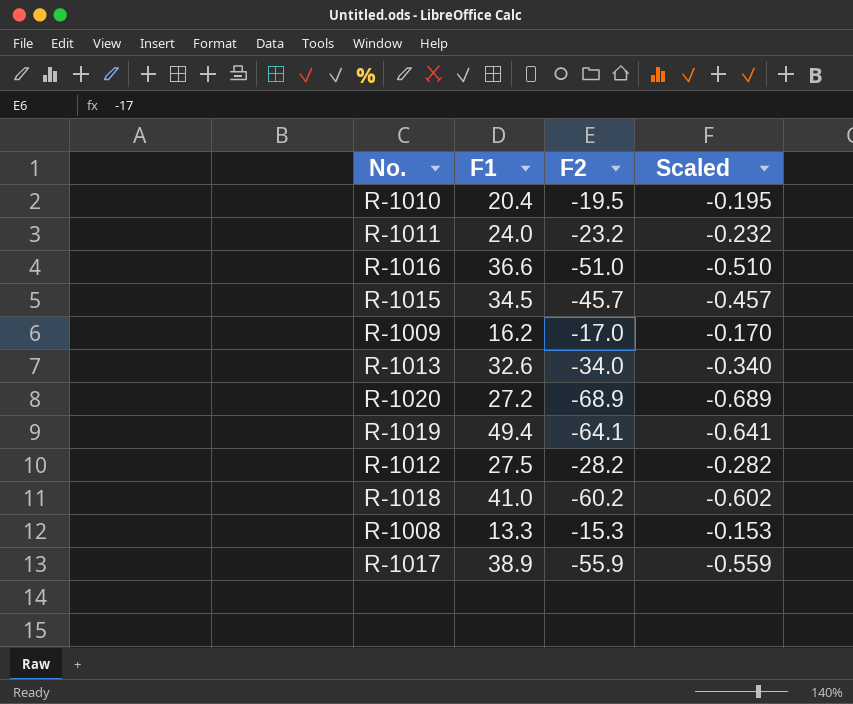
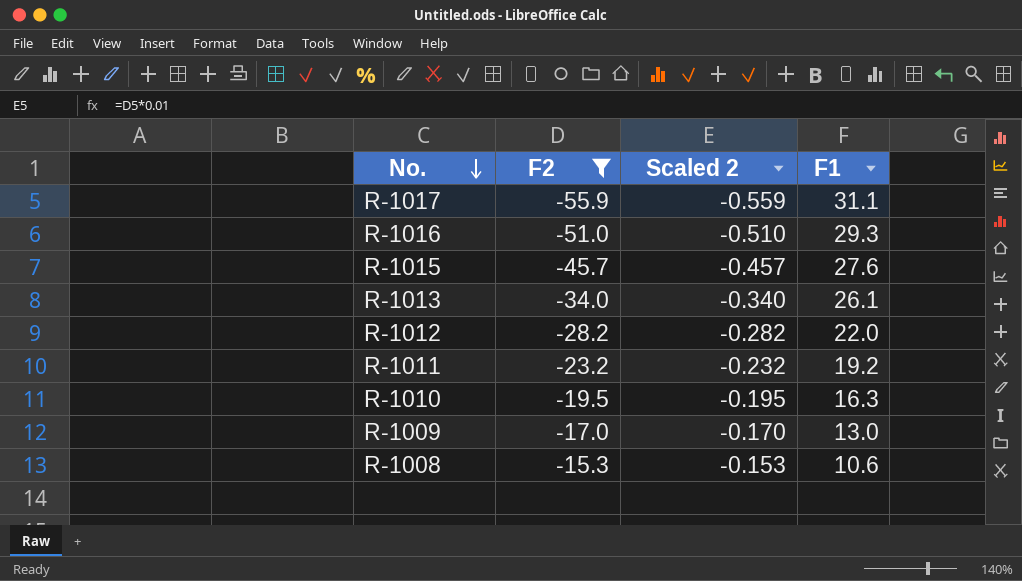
filter: none -> F2 >= -55.9
row order: none -> No. descending
column name: Scaled -> Scaled 2
column F1 | position: 2 -> 4
R-1017 | F1: 38.9 -> 31.1
R-1016 | F1: 36.6 -> 29.3
R-1015 | F1: 34.5 -> 27.6
R-1013 | F1: 32.6 -> 26.1
R-1012 | F1: 27.5 -> 22.0
R-1011 | F1: 24.0 -> 19.2
R-1010 | F1: 20.4 -> 16.3
R-1009 | F1: 16.2 -> 13.0
R-1008 | F1: 13.3 -> 10.6

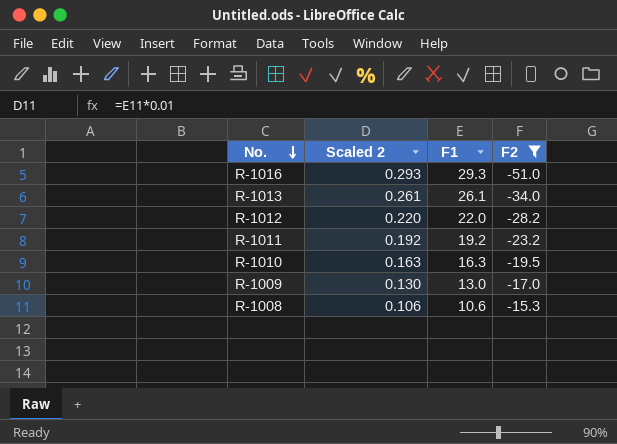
column Scaled 2 | formula: [F2] * 0.01 -> [F1] * 0.01
column F2 | position: 2 -> 4
row R-1017: -55.9 | -0.559 | 31.1 -> none
row R-1015: -45.7 | -0.457 | 27.6 -> none

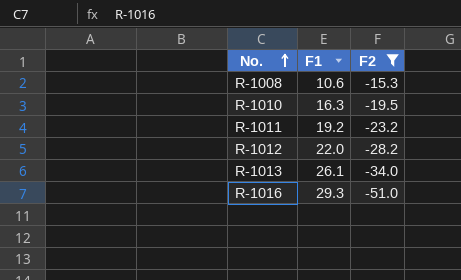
row order: No. descending -> No. ascending
column Scaled 2 | formula: [F1] * 0.01 -> none
row R-1009: 0.130 | 13.0 | -17.0 -> none

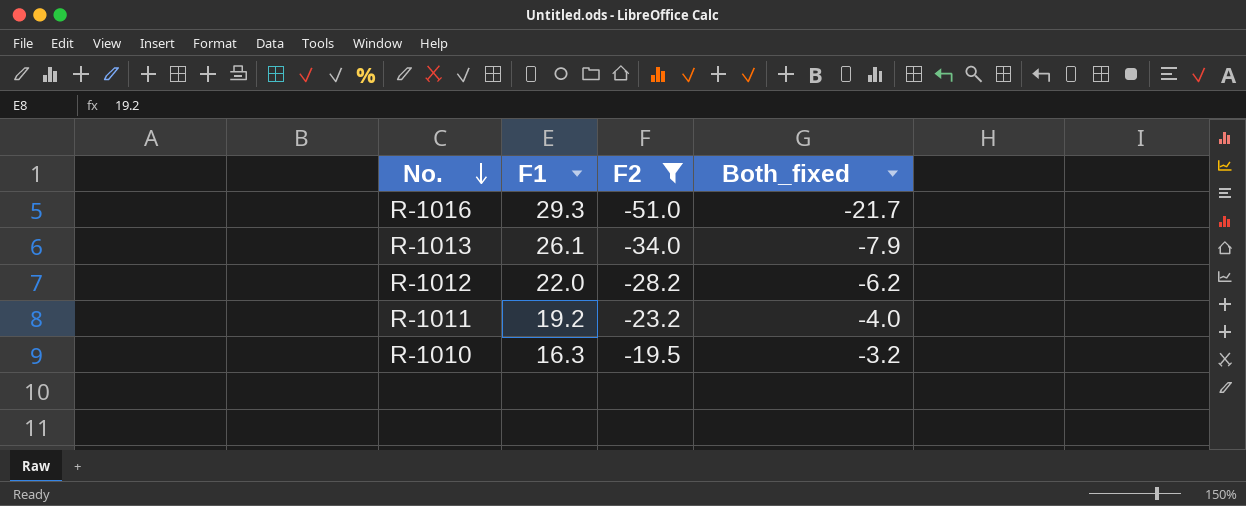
row order: No. ascending -> No. descending
column Both_fixed | formula: none -> [F1] + [F2]
row R-1008: 10.6 | -15.3 -> none

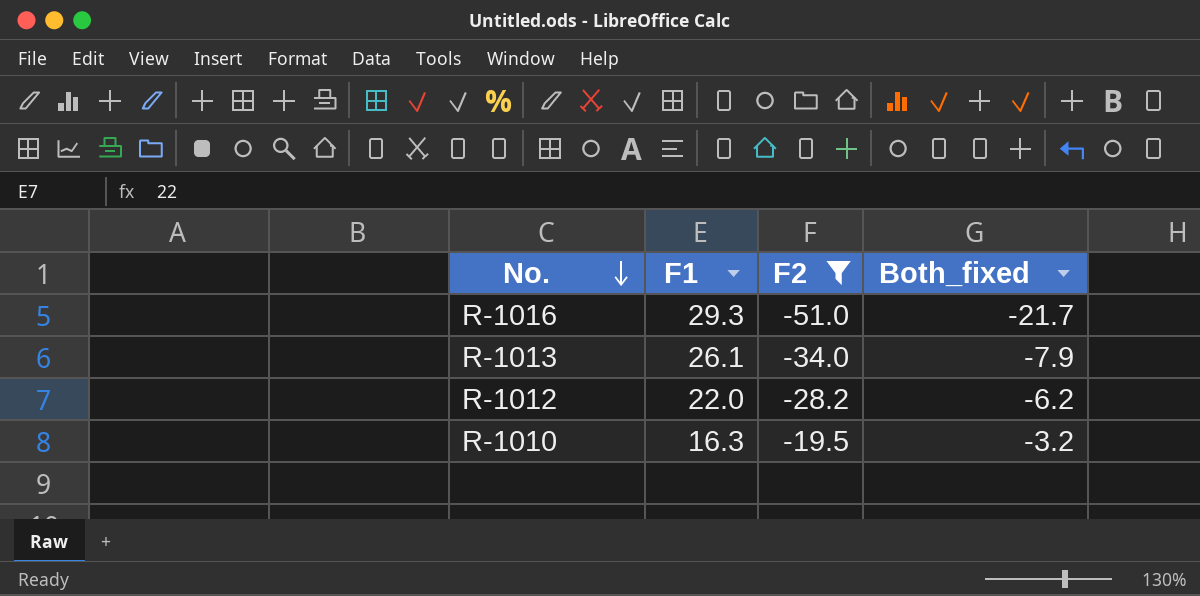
row R-1011: 19.2 | -23.2 | -4.0 -> none

